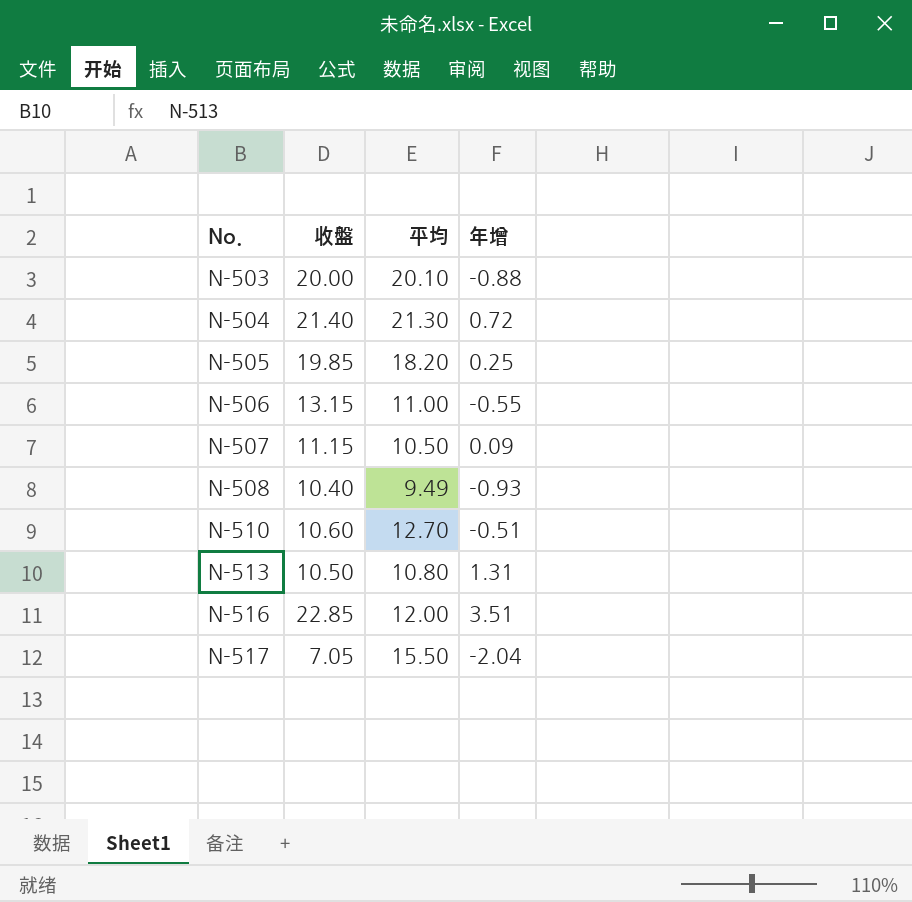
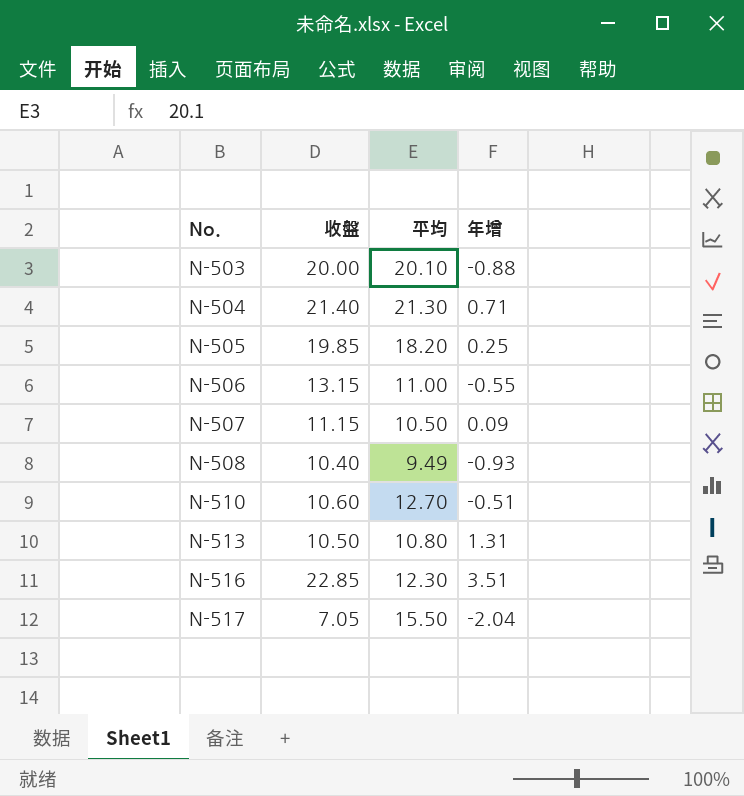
N-504 | 年增: 0.72 -> 0.71
N-516 | 平均: 12.00 -> 12.30

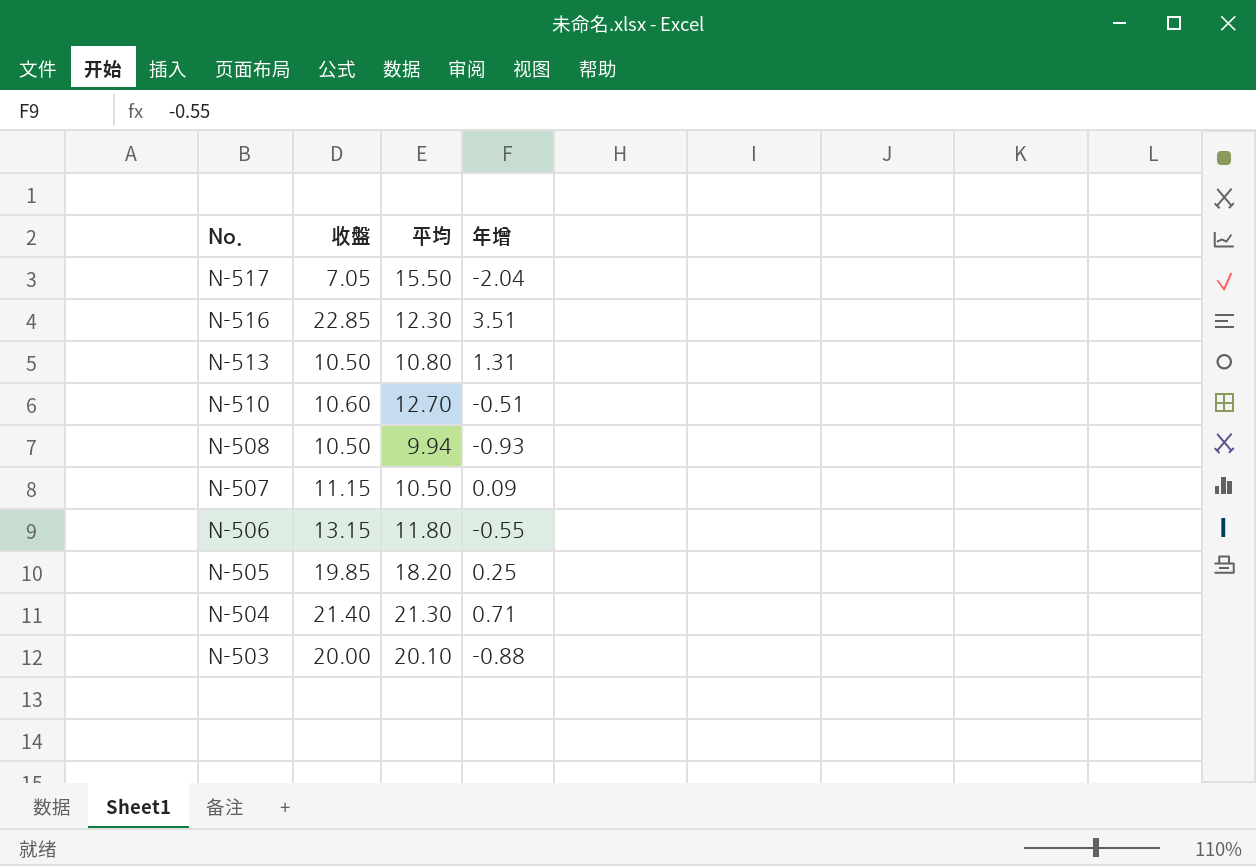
row order: No. ascending -> No. descending
N-508 | 收盤: 10.40 -> 10.50
N-508 | 平均: 9.49 -> 9.94
N-506 | 平均: 11.00 -> 11.80

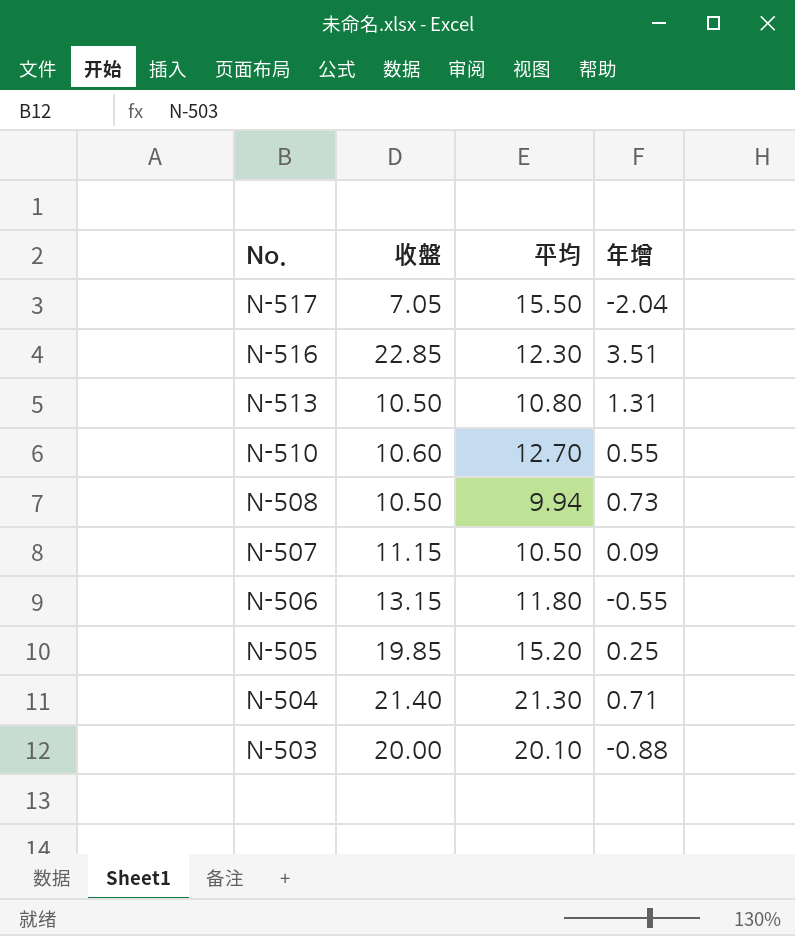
N-510 | 年增: -0.51 -> 0.55
N-508 | 年增: -0.93 -> 0.73
N-505 | 平均: 18.20 -> 15.20

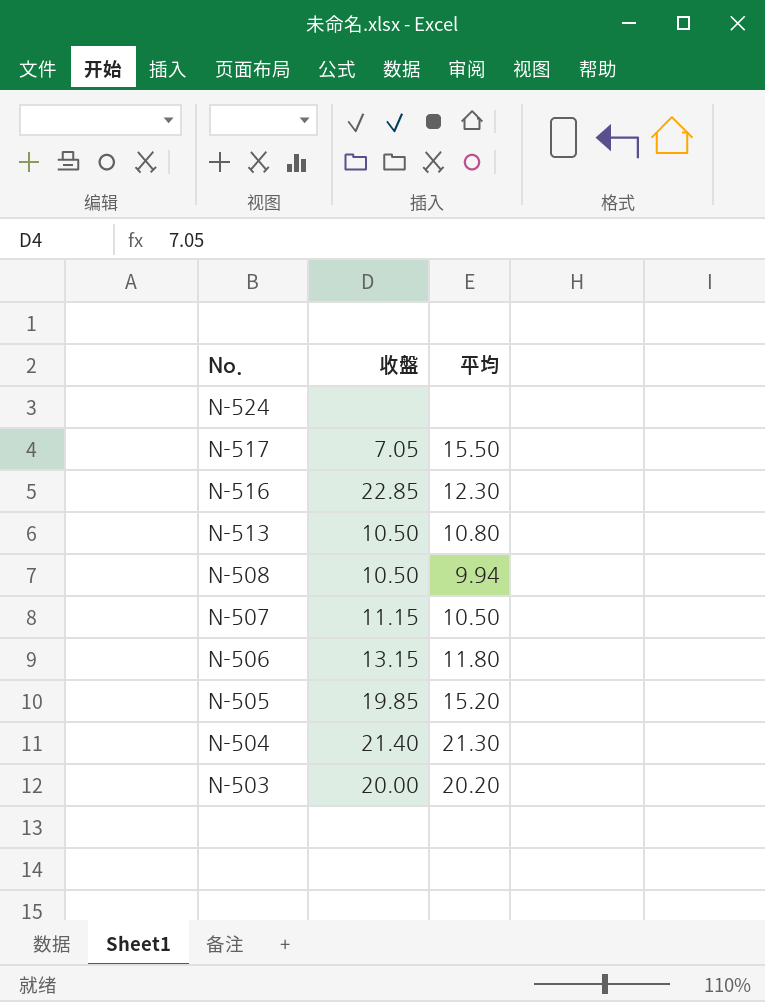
column 年增 | position: 4 -> none
row N-510: 10.60 | 12.70 | 0.55 -> none
row N-524: none -> none | none
N-503 | 平均: 20.10 -> 20.20

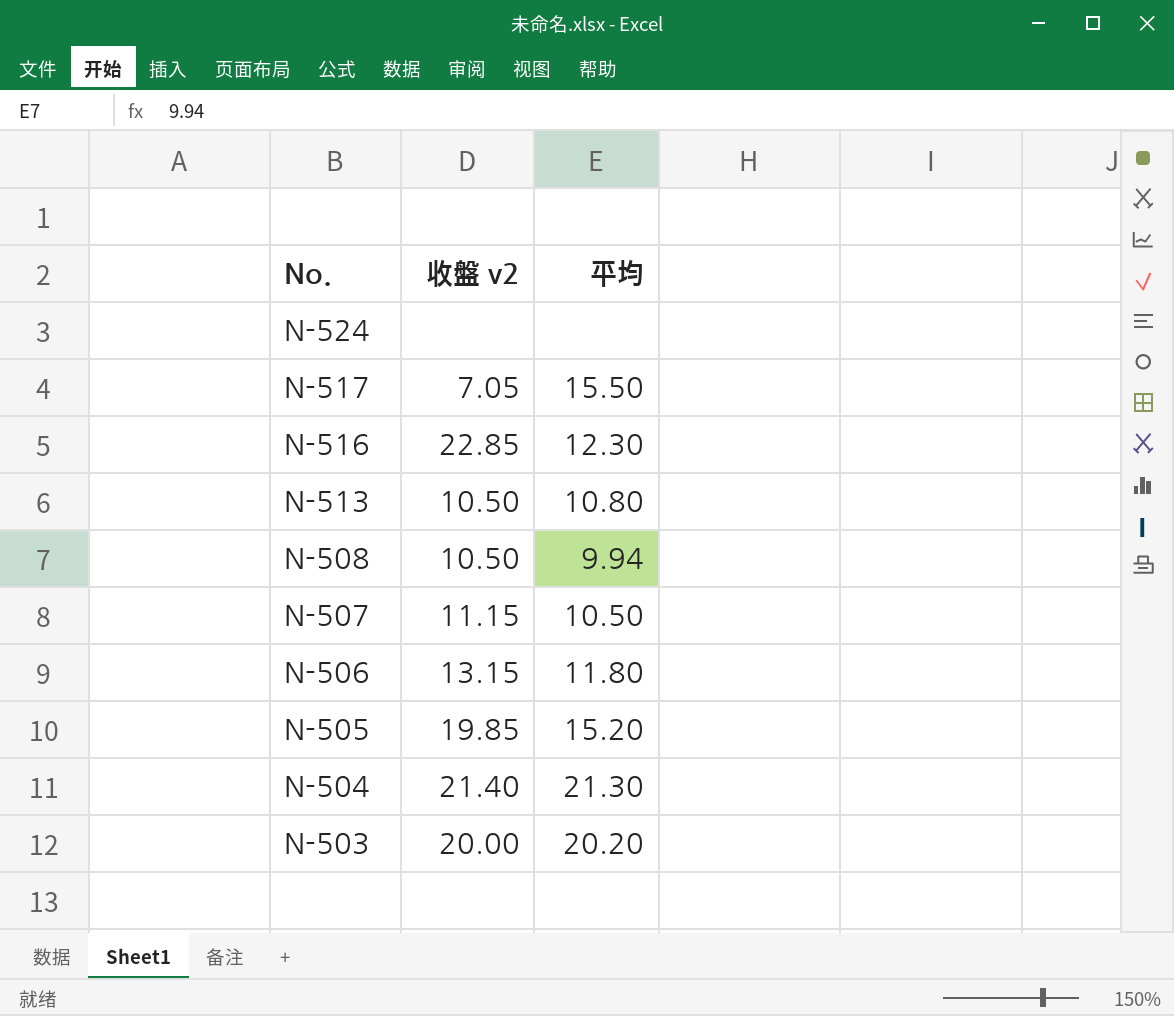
column name: 收盤 -> 收盤 v2

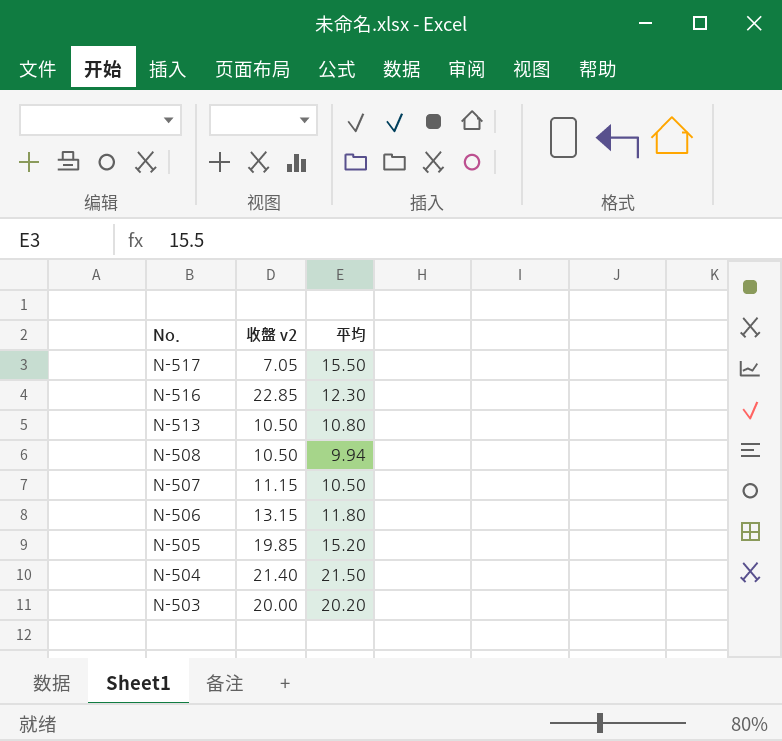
row N-524: none | none -> none
N-504 | 平均: 21.30 -> 21.50

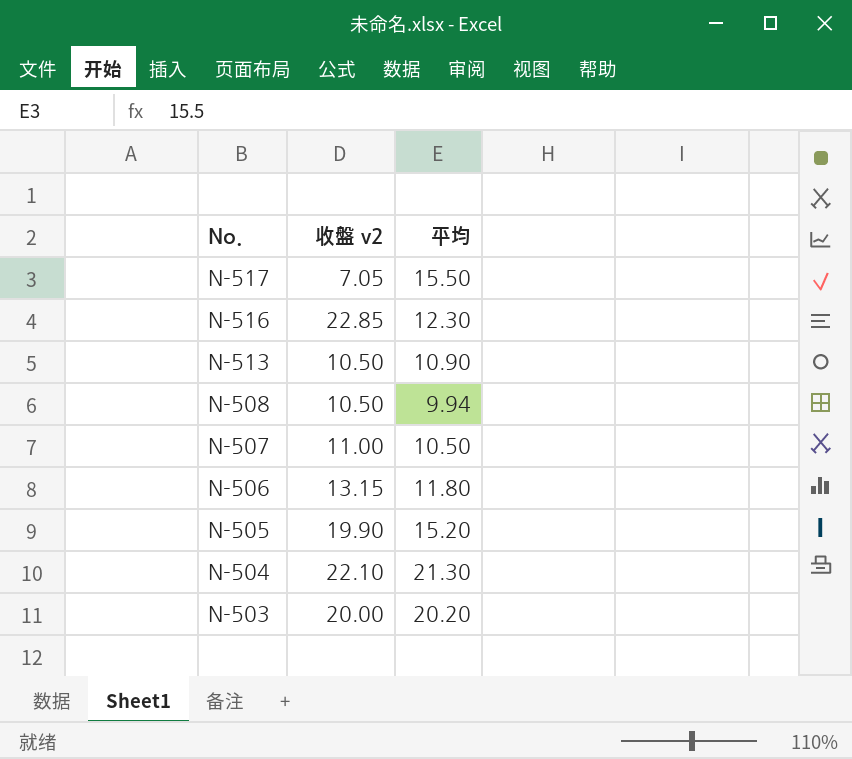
N-513 | 平均: 10.80 -> 10.90
N-507 | 收盤 v2: 11.15 -> 11.00
N-505 | 收盤 v2: 19.85 -> 19.90
N-504 | 收盤 v2: 21.40 -> 22.10
N-504 | 平均: 21.50 -> 21.30

